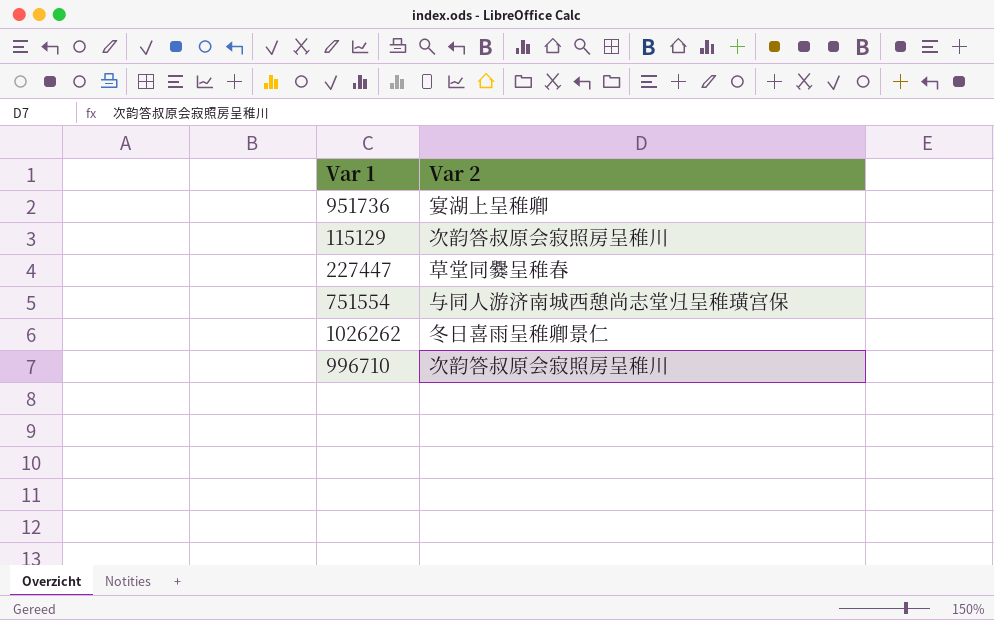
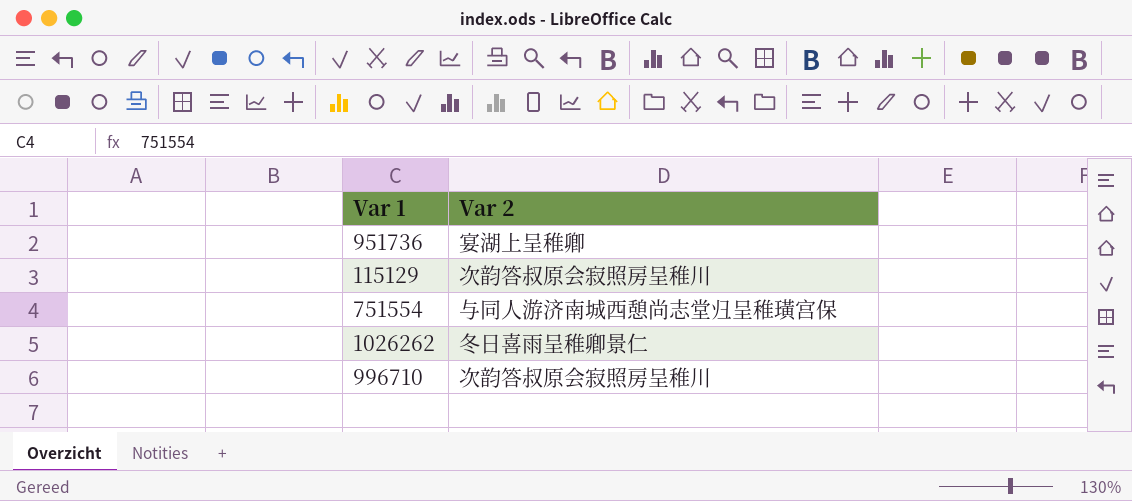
row 227447: 草堂同爨呈稚春 -> none

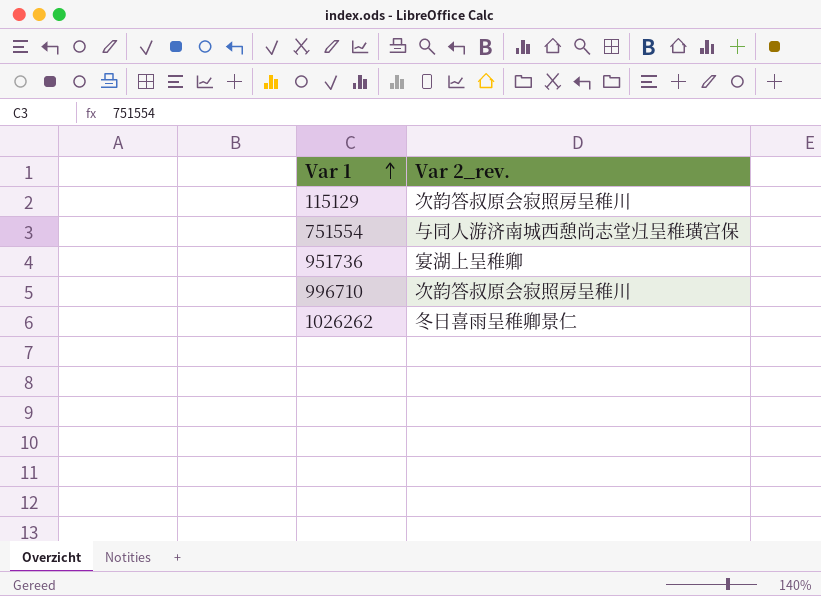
row order: none -> Var 1 ascending
column name: Var 2 -> Var 2_rev.

